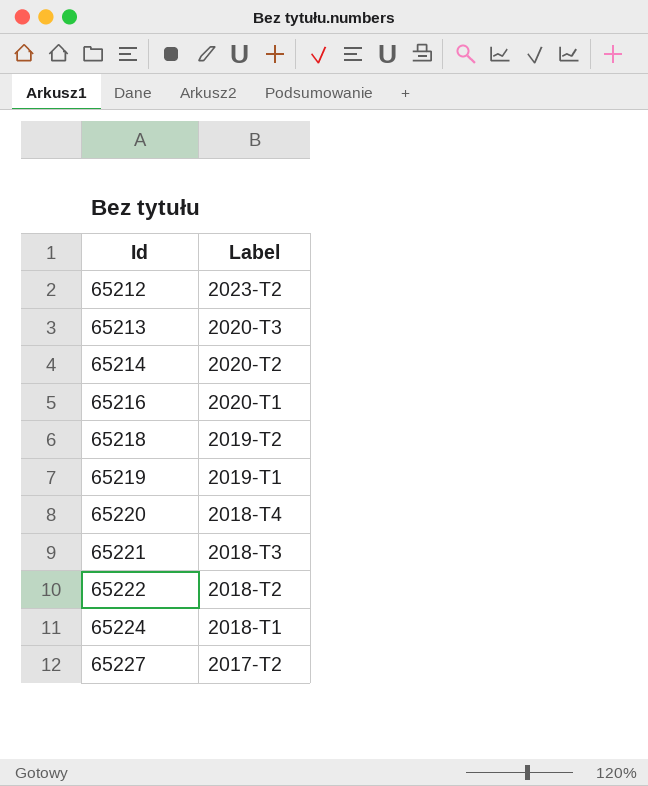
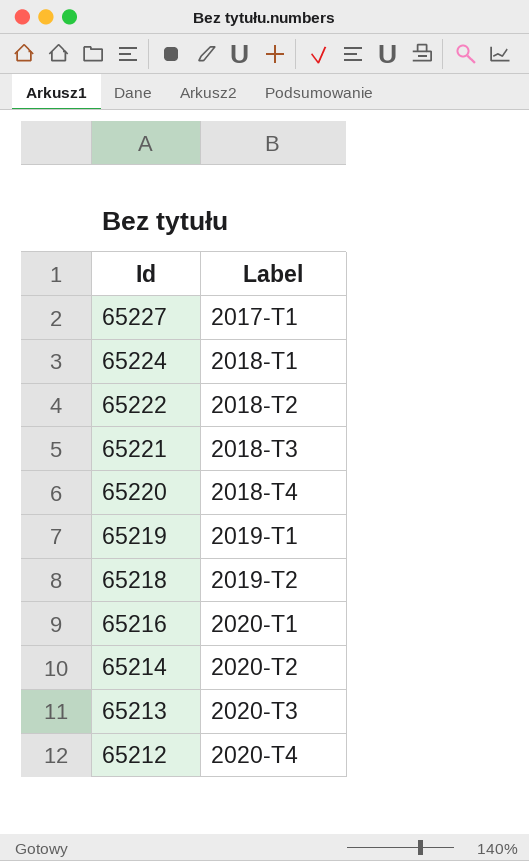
row order: Id ascending -> Id descending
65227 | Label: 2017-T2 -> 2017-T1
65212 | Label: 2023-T2 -> 2020-T4

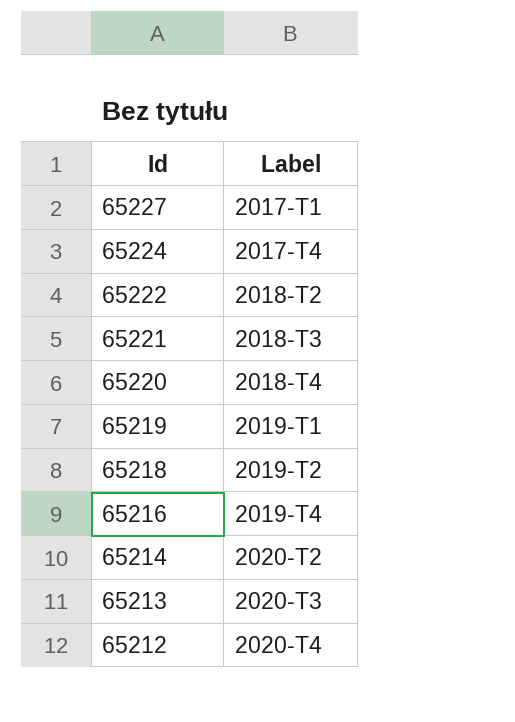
65224 | Label: 2018-T1 -> 2017-T4
65216 | Label: 2020-T1 -> 2019-T4

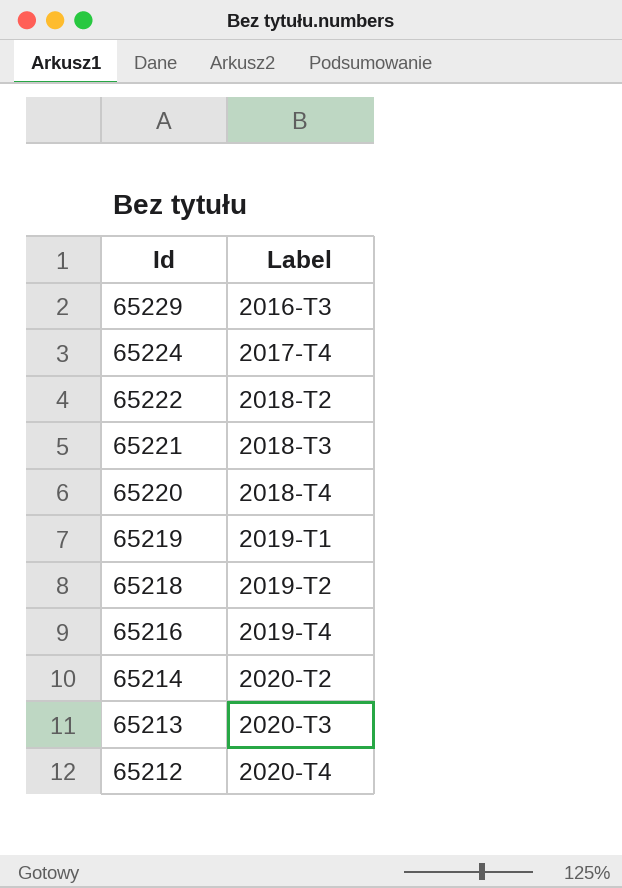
row 65227: 2017-T1 -> none
row 65229: none -> 2016-T3

